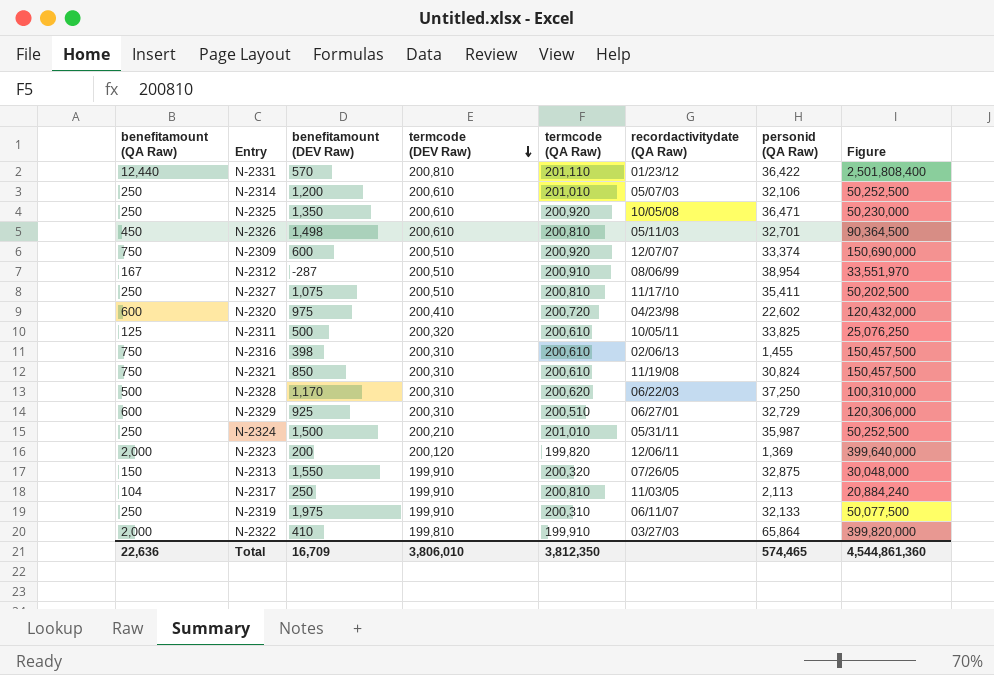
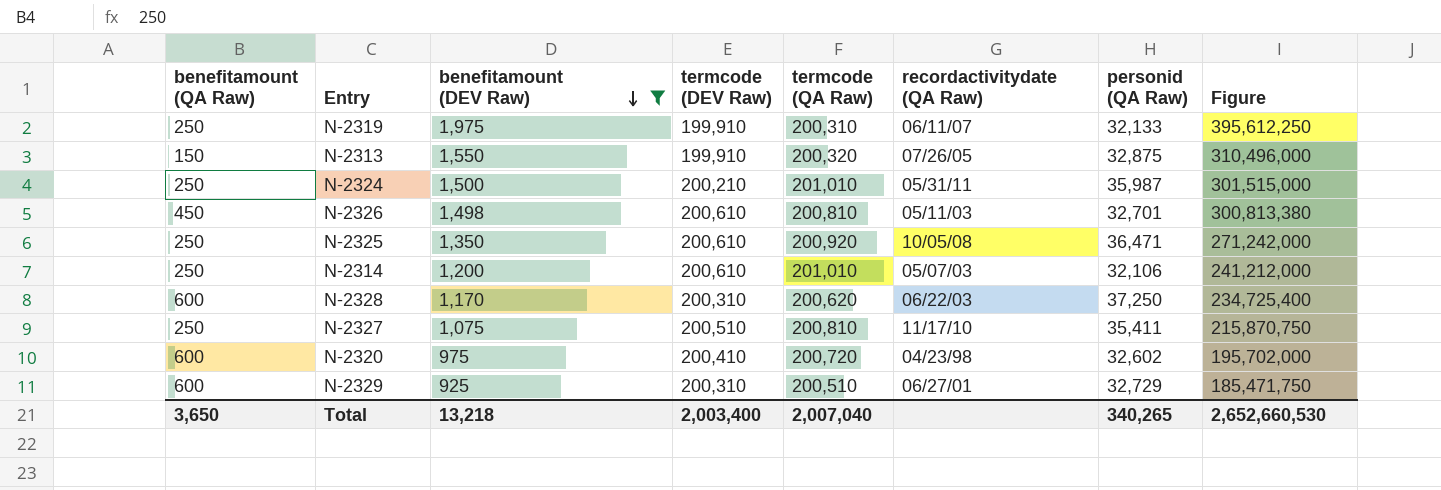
filter: none -> benefitamount (DEV Raw) >= 925
row order: termcode (DEV Raw) descending -> benefitamount (DEV Raw) descending
column Figure | formula: [benefitamount (QA Raw)] * [termcode (QA Raw)] -> [benefitamount (DEV Raw)] * [termcode (QA Raw)]
N-2328 | benefitamount (QA Raw): 500 -> 600
N-2320 | personid (QA Raw): 22,602 -> 32,602
Total | benefitamount (QA Raw): 22,636 -> 3,650
Total | benefitamount (DEV Raw): 16,709 -> 13,218
Total | termcode (DEV Raw): 3,806,010 -> 2,003,400
Total | termcode (QA Raw): 3,812,350 -> 2,007,040
Total | personid (QA Raw): 574,465 -> 340,265
Total | Figure: 4,544,861,360 -> 2,652,660,530

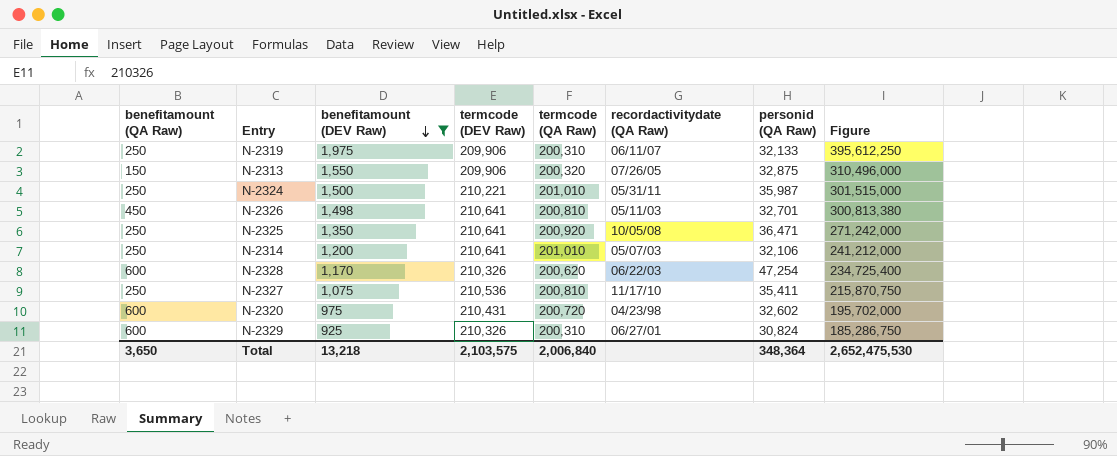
N-2319 | termcode (DEV Raw): 199,910 -> 209,906
N-2313 | termcode (DEV Raw): 199,910 -> 209,906
N-2324 | termcode (DEV Raw): 200,210 -> 210,221
N-2326 | termcode (DEV Raw): 200,610 -> 210,641
N-2325 | termcode (DEV Raw): 200,610 -> 210,641
N-2314 | termcode (DEV Raw): 200,610 -> 210,641
N-2328 | termcode (DEV Raw): 200,310 -> 210,326
N-2328 | personid (QA Raw): 37,250 -> 47,254
N-2327 | termcode (DEV Raw): 200,510 -> 210,536
N-2320 | termcode (DEV Raw): 200,410 -> 210,431
N-2329 | termcode (DEV Raw): 200,310 -> 210,326
N-2329 | termcode (QA Raw): 200,510 -> 200,310
N-2329 | personid (QA Raw): 32,729 -> 30,824
N-2329 | Figure: 185,471,750 -> 185,286,750
Total | termcode (DEV Raw): 2,003,400 -> 2,103,575
Total | termcode (QA Raw): 2,007,040 -> 2,006,840
Total | personid (QA Raw): 340,265 -> 348,364
Total | Figure: 2,652,660,530 -> 2,652,475,530

